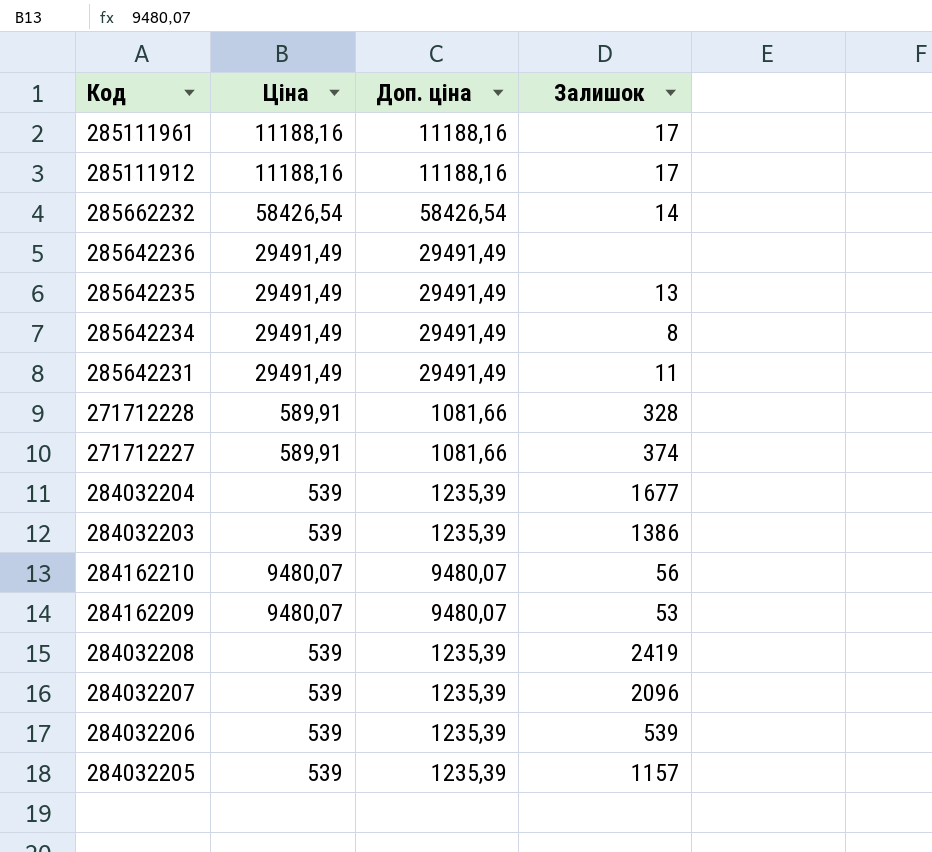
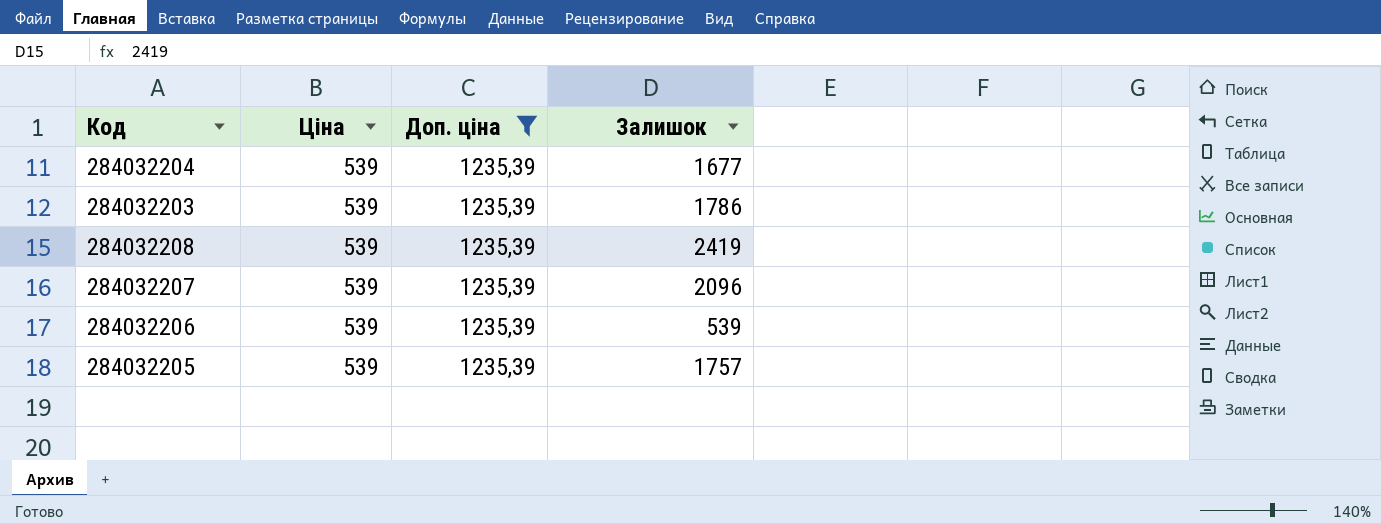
filter: none -> Доп. ціна = 1235,39
284032203 | Залишок: 1386 -> 1786
284032205 | Залишок: 1157 -> 1757

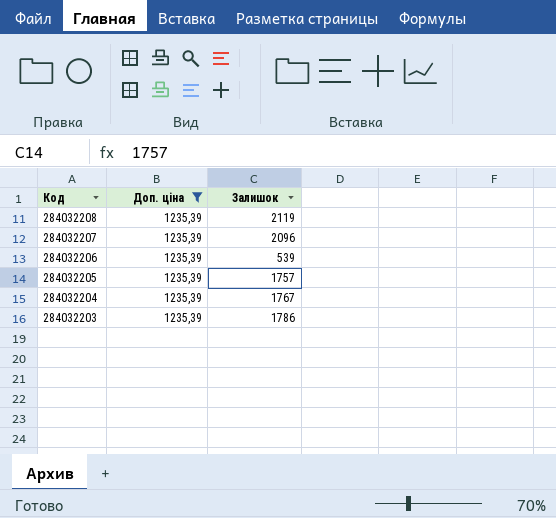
row order: none -> Код descending
column Ціна | position: 2 -> none
284032208 | Залишок: 2419 -> 2119
284032204 | Залишок: 1677 -> 1767

